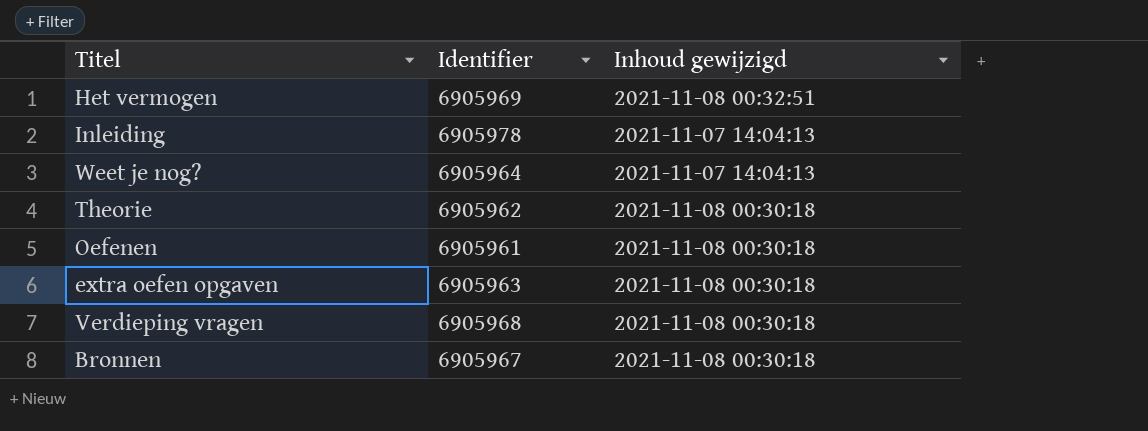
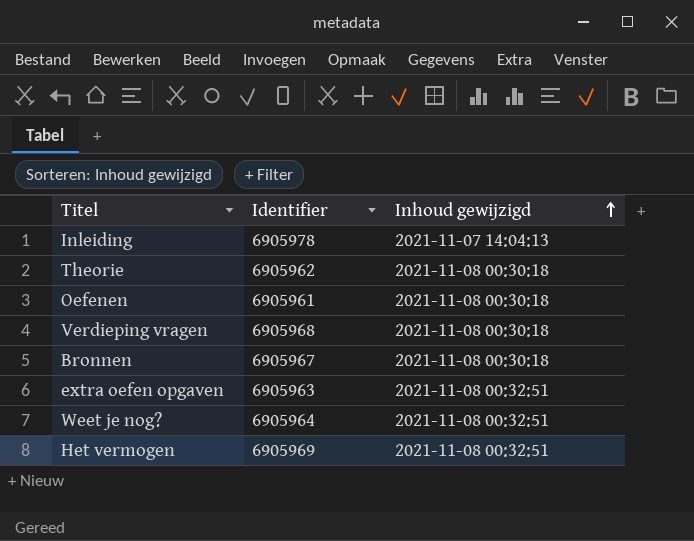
row order: none -> Inhoud gewijzigd ascending
extra oefen opgaven | Inhoud gewijzigd: 2021-11-08 00:30:18 -> 2021-11-08 00:32:51
Weet je nog? | Inhoud gewijzigd: 2021-11-07 14:04:13 -> 2021-11-08 00:32:51

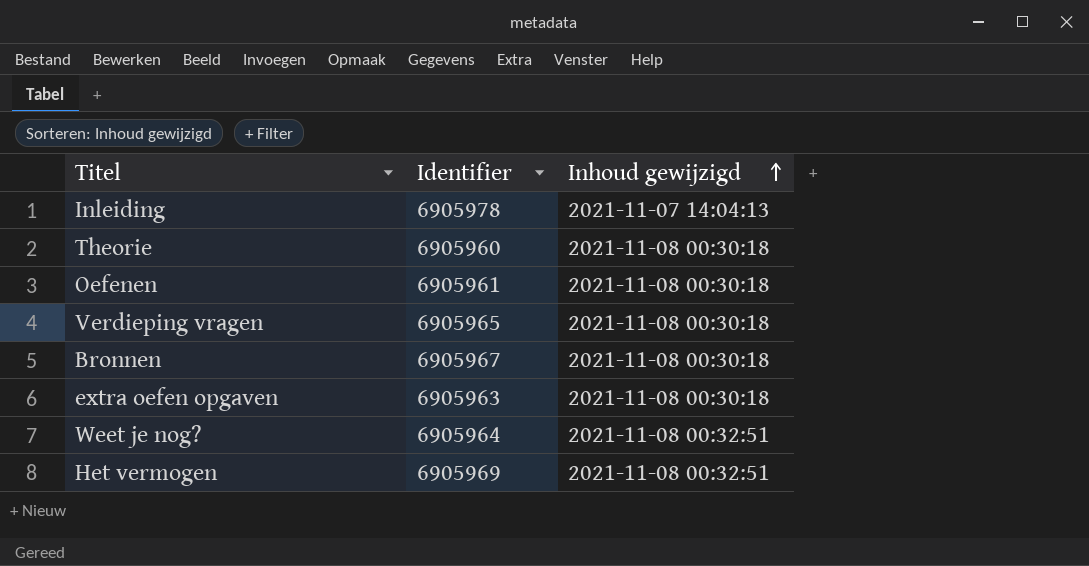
Theorie | Identifier: 6905962 -> 6905960
Verdieping vragen | Identifier: 6905968 -> 6905965
extra oefen opgaven | Inhoud gewijzigd: 2021-11-08 00:32:51 -> 2021-11-08 00:30:18

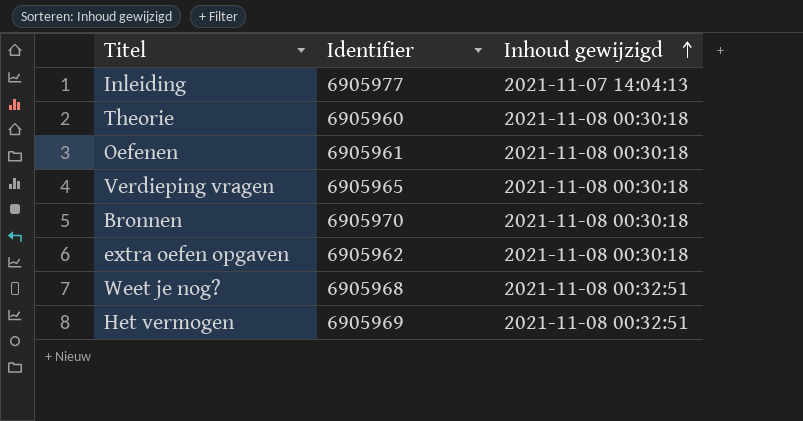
Inleiding | Identifier: 6905978 -> 6905977
Bronnen | Identifier: 6905967 -> 6905970
extra oefen opgaven | Identifier: 6905963 -> 6905962
Weet je nog? | Identifier: 6905964 -> 6905968

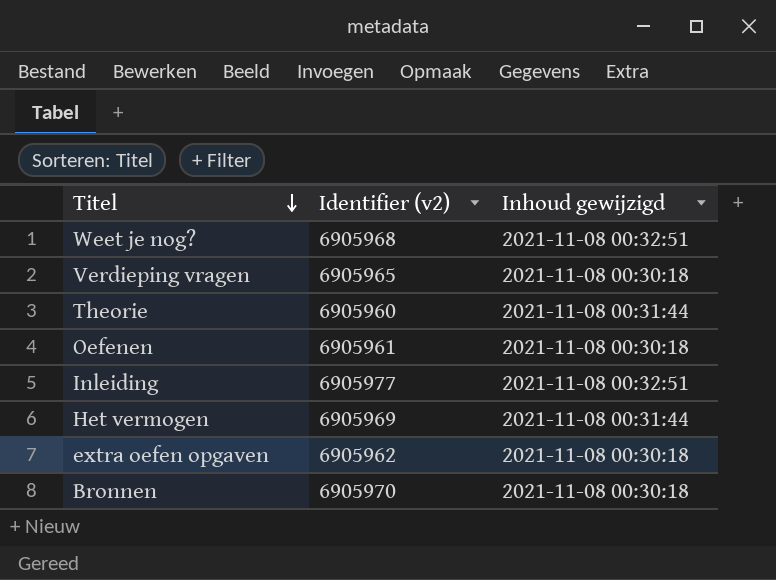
row order: Inhoud gewijzigd ascending -> Titel descending
column name: Identifier -> Identifier (v2)
Theorie | Inhoud gewijzigd: 2021-11-08 00:30:18 -> 2021-11-08 00:31:44
Inleiding | Inhoud gewijzigd: 2021-11-07 14:04:13 -> 2021-11-08 00:32:51
Het vermogen | Inhoud gewijzigd: 2021-11-08 00:32:51 -> 2021-11-08 00:31:44

